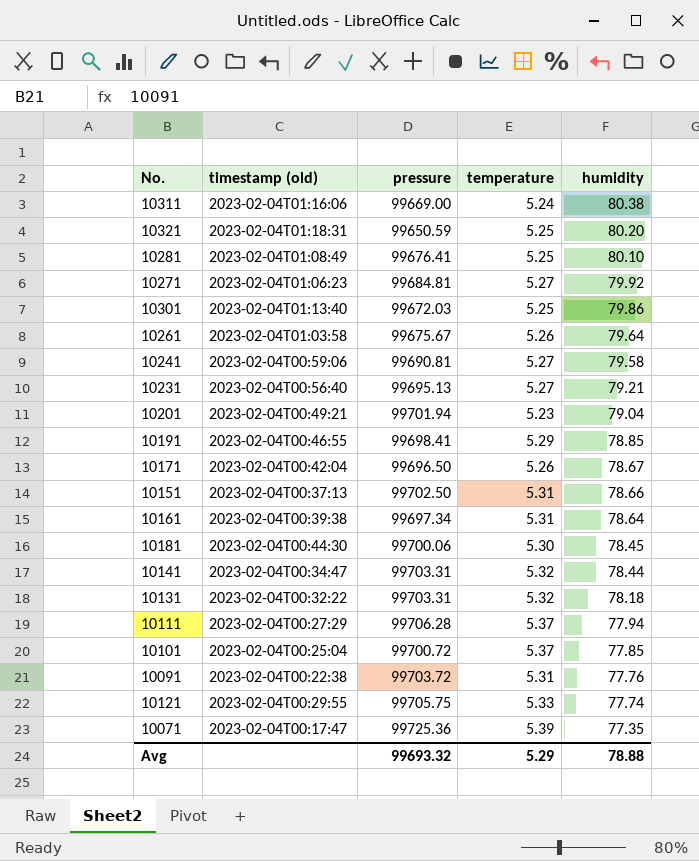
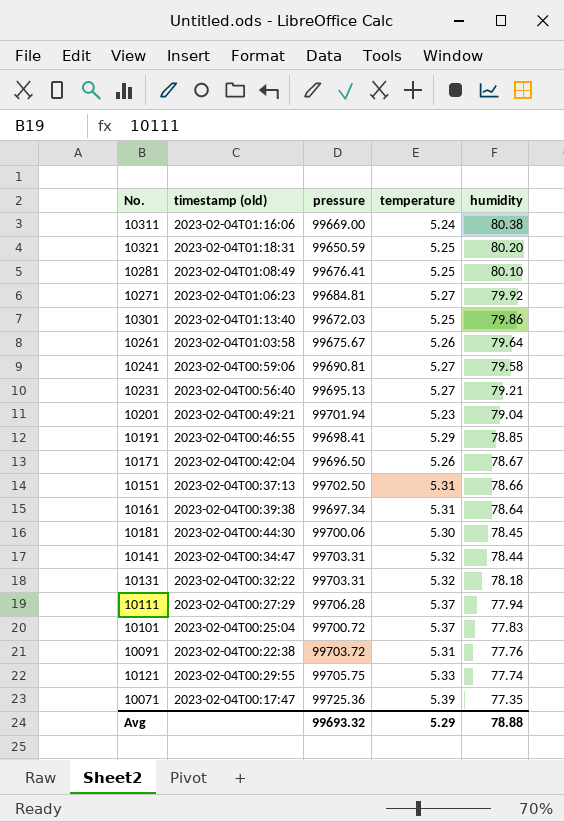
10101 | humidity: 77.85 -> 77.83

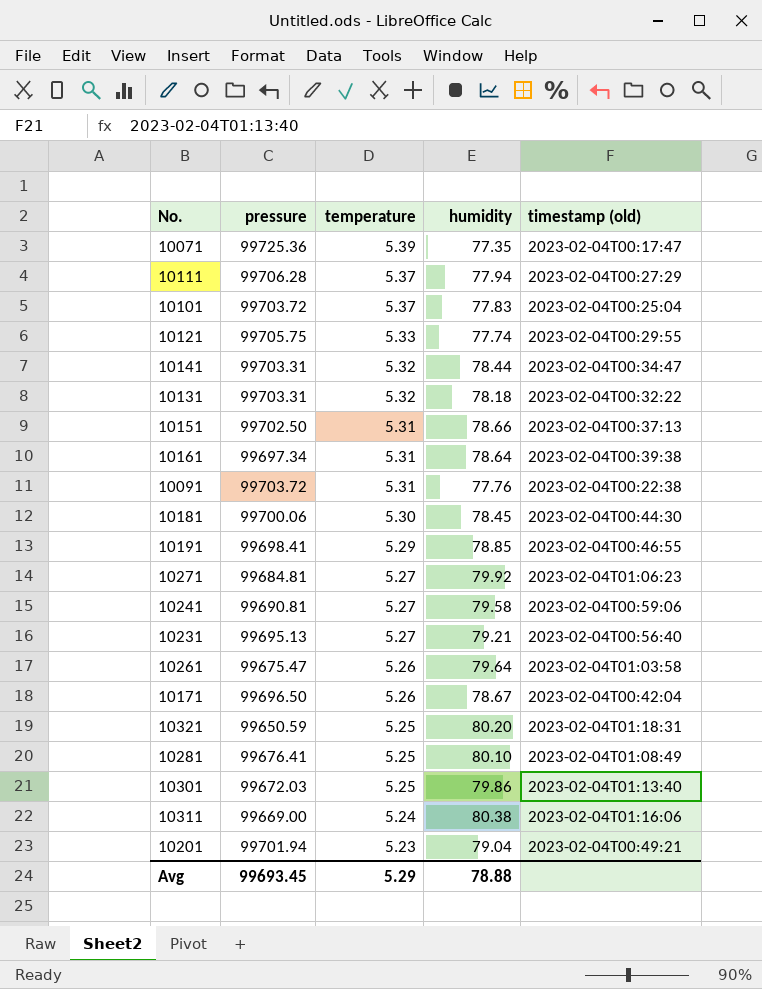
row order: humidity descending -> temperature descending
column timestamp (old) | position: 2 -> 5
10101 | pressure: 99700.72 -> 99703.72
10261 | pressure: 99675.67 -> 99675.47
Avg | pressure: 99693.32 -> 99693.45

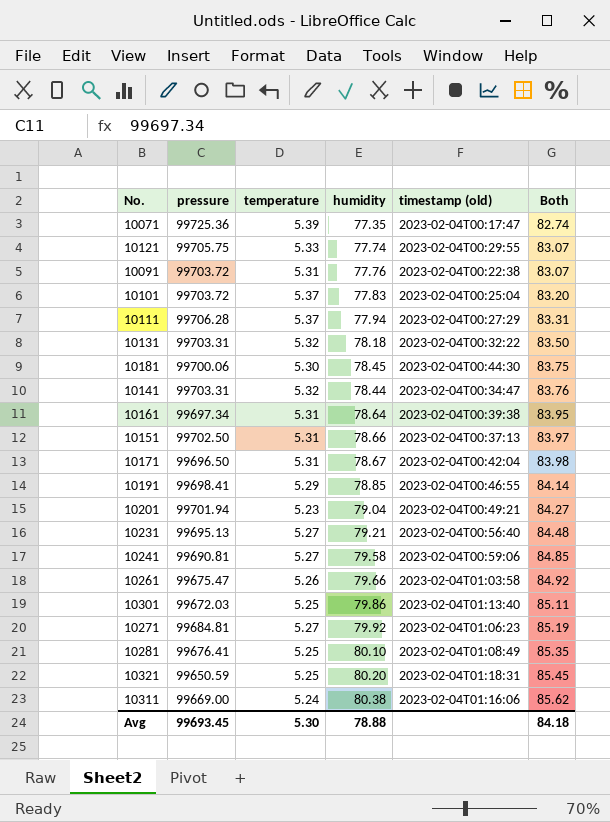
row order: temperature descending -> Both ascending
column Both | formula: none -> [temperature] + [humidity]
10171 | temperature: 5.26 -> 5.31
10261 | humidity: 79.64 -> 79.66
Avg | temperature: 5.29 -> 5.30

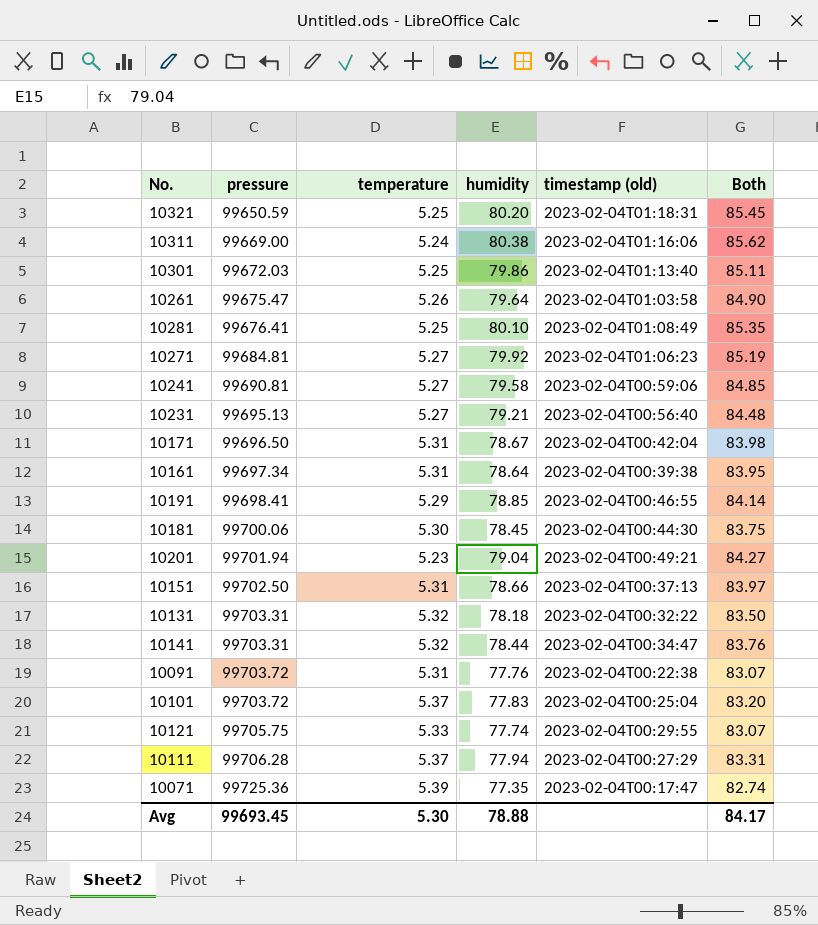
row order: Both ascending -> pressure ascending
10261 | humidity: 79.66 -> 79.64
10261 | Both: 84.92 -> 84.90
Avg | Both: 84.18 -> 84.17

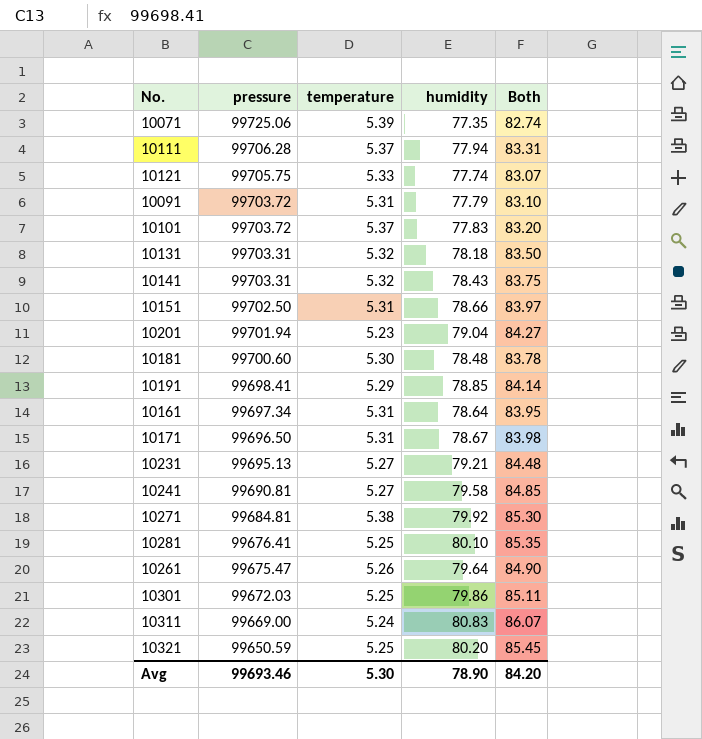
row order: pressure ascending -> pressure descending
column timestamp (old) | position: 5 -> none
10071 | pressure: 99725.36 -> 99725.06
10091 | humidity: 77.76 -> 77.79
10091 | Both: 83.07 -> 83.10
10141 | humidity: 78.44 -> 78.43
10141 | Both: 83.76 -> 83.75
10181 | pressure: 99700.06 -> 99700.60
10181 | humidity: 78.45 -> 78.48
10181 | Both: 83.75 -> 83.78
10271 | temperature: 5.27 -> 5.38
10271 | Both: 85.19 -> 85.30
10311 | humidity: 80.38 -> 80.83
10311 | Both: 85.62 -> 86.07
Avg | pressure: 99693.45 -> 99693.46
Avg | humidity: 78.88 -> 78.90
Avg | Both: 84.17 -> 84.20

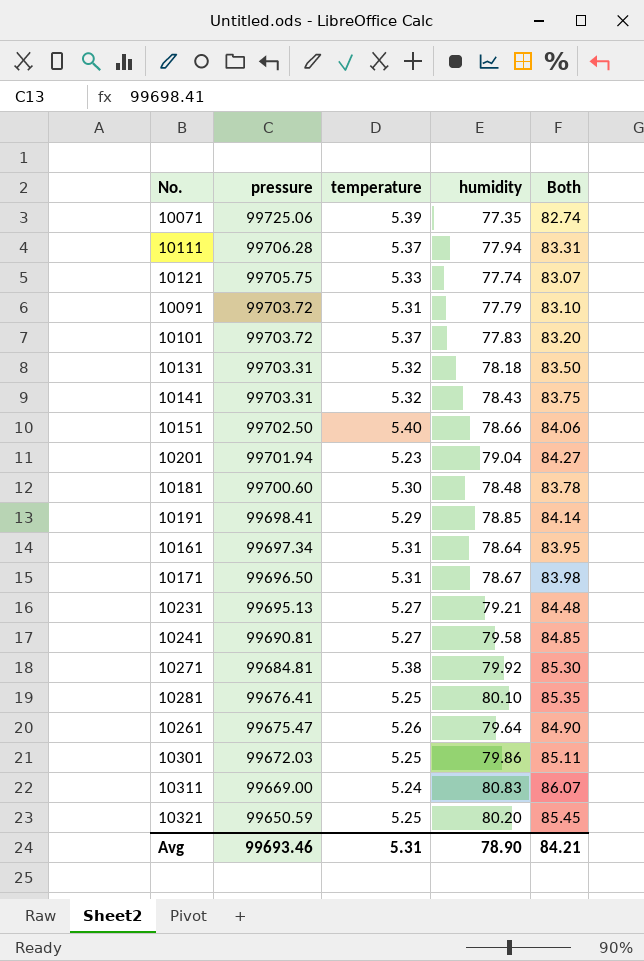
10151 | temperature: 5.31 -> 5.40
10151 | Both: 83.97 -> 84.06
Avg | temperature: 5.30 -> 5.31
Avg | Both: 84.20 -> 84.21

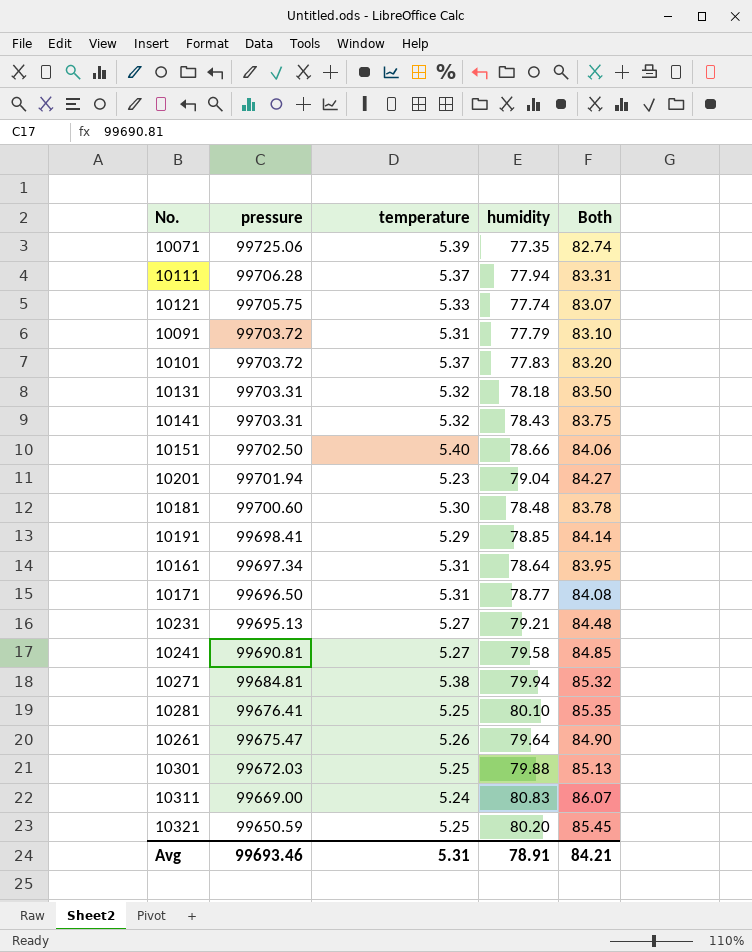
10171 | humidity: 78.67 -> 78.77
10171 | Both: 83.98 -> 84.08
10271 | humidity: 79.92 -> 79.94
10271 | Both: 85.30 -> 85.32
10301 | humidity: 79.86 -> 79.88
10301 | Both: 85.11 -> 85.13
Avg | humidity: 78.90 -> 78.91

